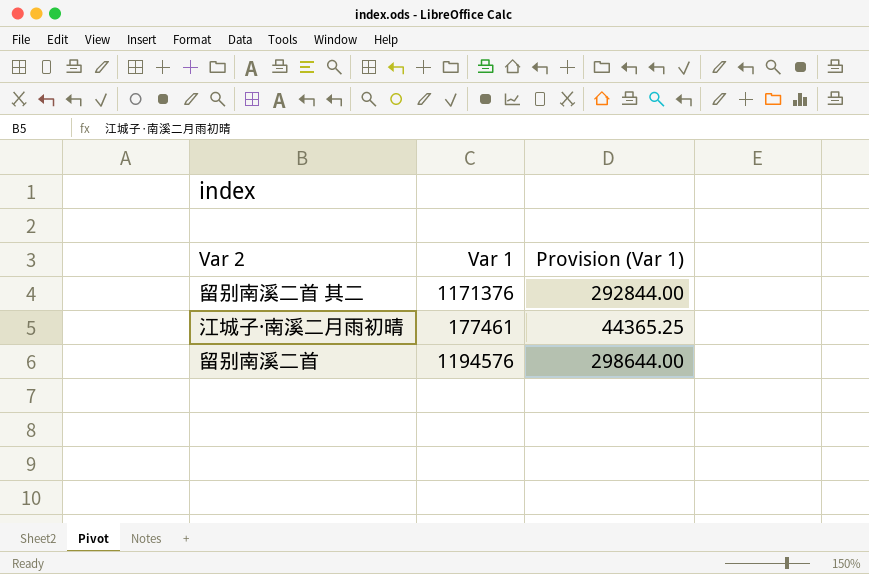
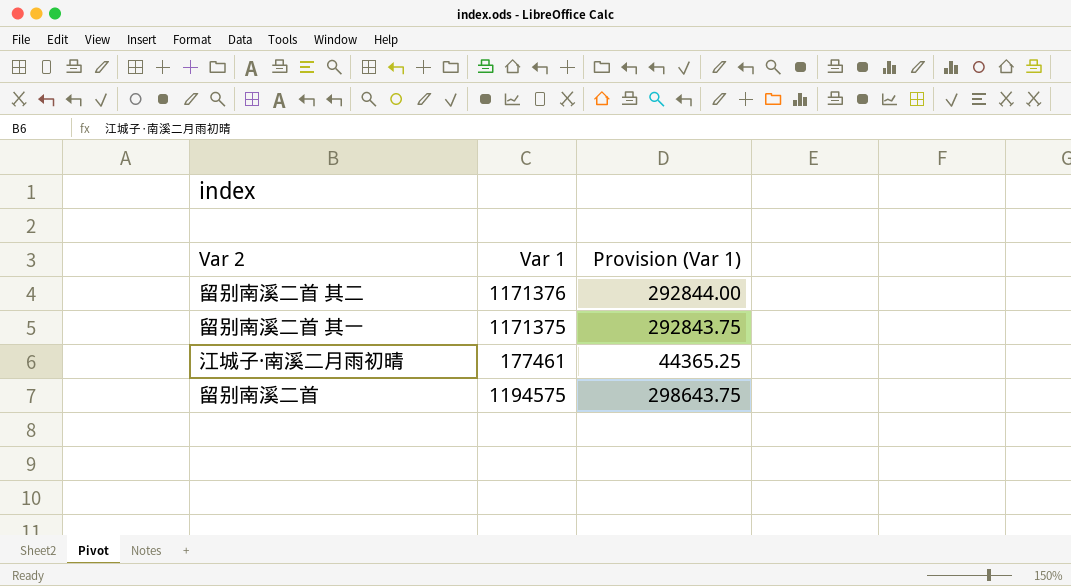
row 留别南溪二首 其一: none -> 1171375 | 292843.75
留别南溪二首 | Var 1: 1194576 -> 1194575
留别南溪二首 | Provision (Var 1): 298644.00 -> 298643.75

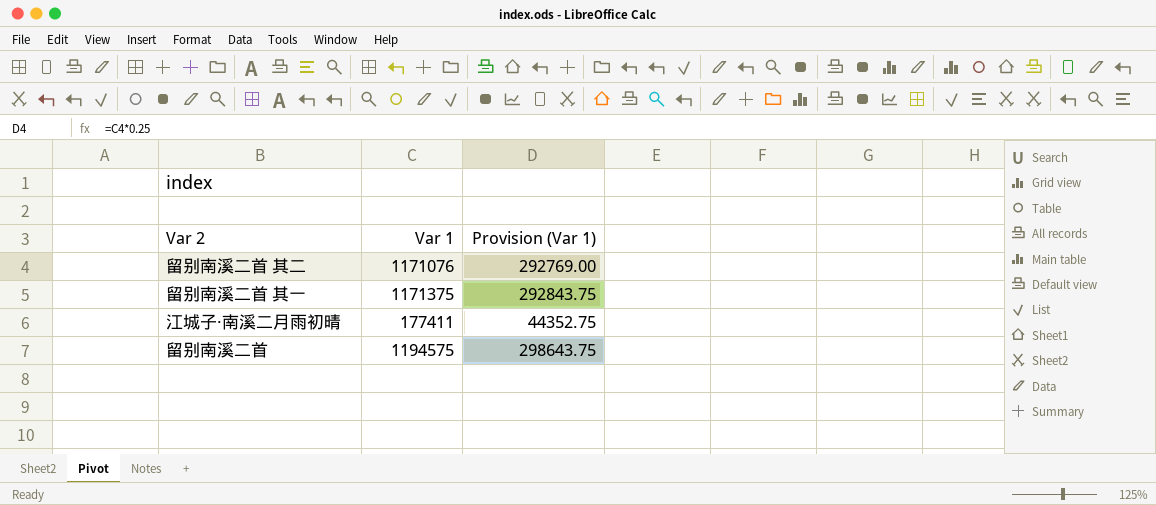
留别南溪二首 其二 | Var 1: 1171376 -> 1171076
留别南溪二首 其二 | Provision (Var 1): 292844.00 -> 292769.00
江城子·南溪二月雨初晴 | Var 1: 177461 -> 177411
江城子·南溪二月雨初晴 | Provision (Var 1): 44365.25 -> 44352.75

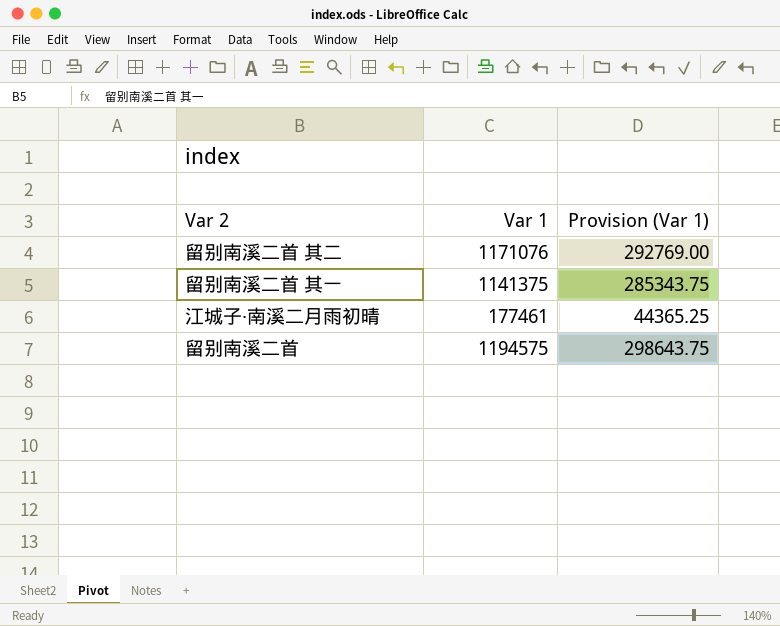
留别南溪二首 其一 | Var 1: 1171375 -> 1141375
留别南溪二首 其一 | Provision (Var 1): 292843.75 -> 285343.75
江城子·南溪二月雨初晴 | Var 1: 177411 -> 177461
江城子·南溪二月雨初晴 | Provision (Var 1): 44352.75 -> 44365.25

